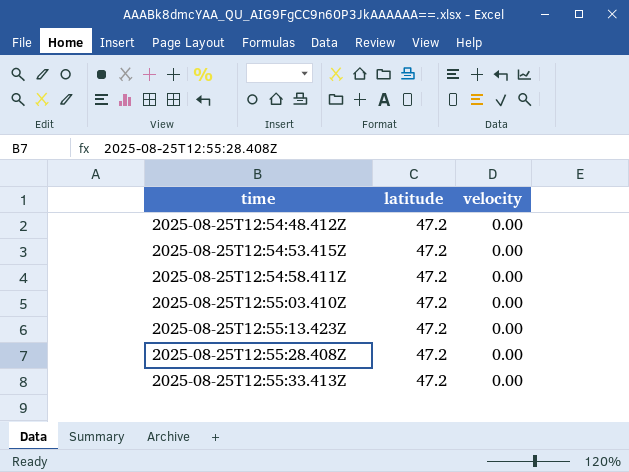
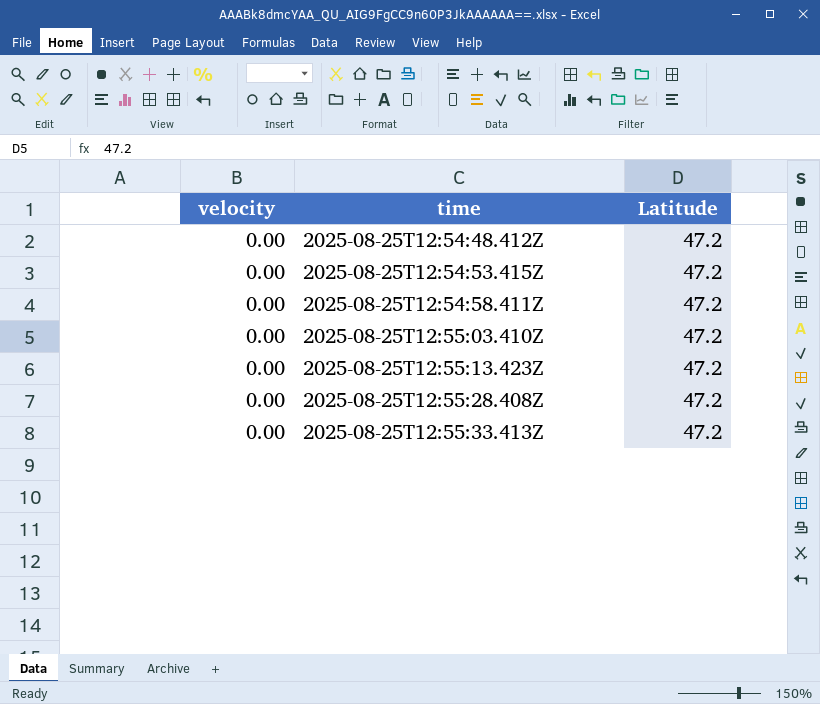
column velocity | position: 3 -> 1
column name: latitude -> Latitude

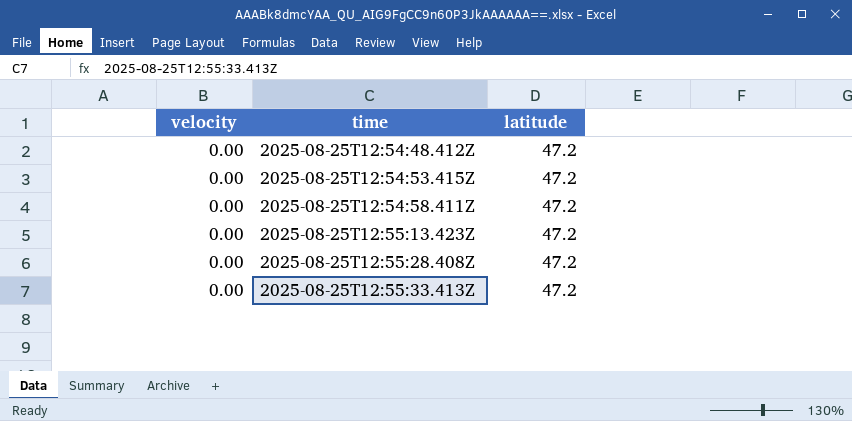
column name: Latitude -> latitude
row 2025-08-25T12:55:03.410Z: 0.00 | 47.2 -> none

